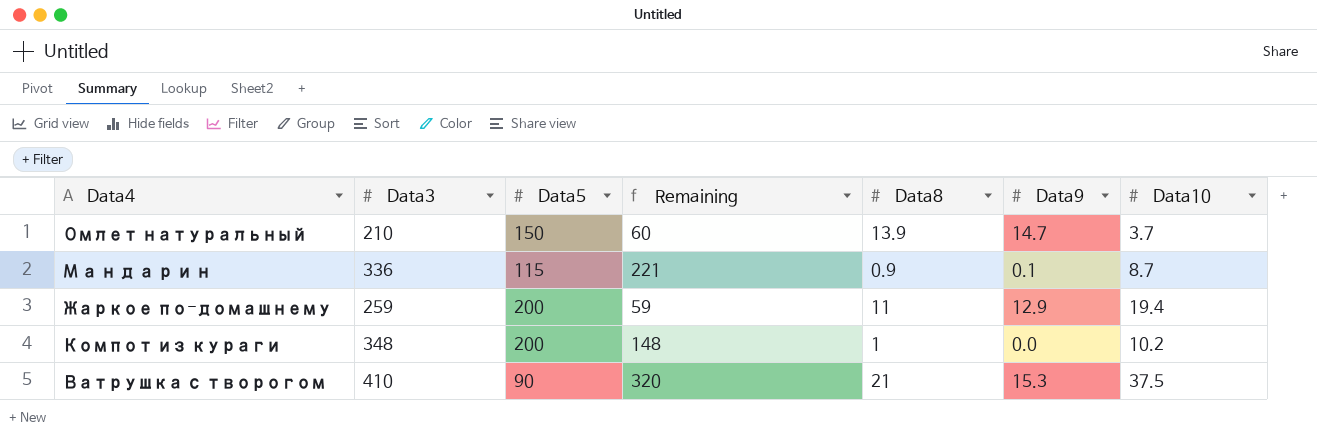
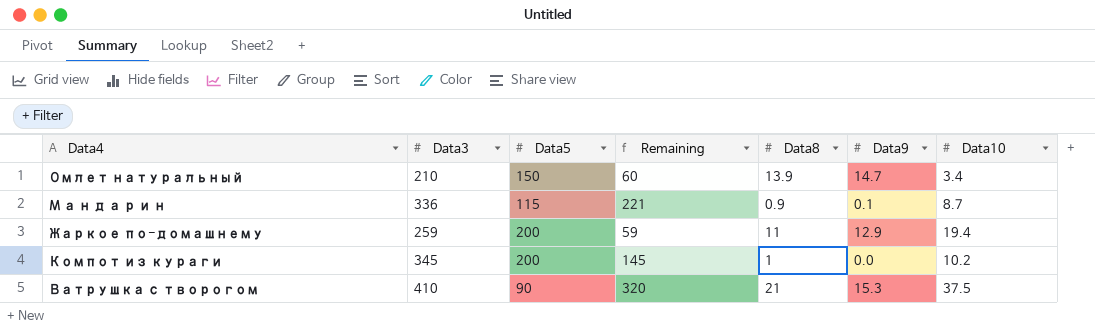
Омлет натуральный | Data10: 3.7 -> 3.4
Компот из кураги | Data3: 348 -> 345
Компот из кураги | Remaining: 148 -> 145

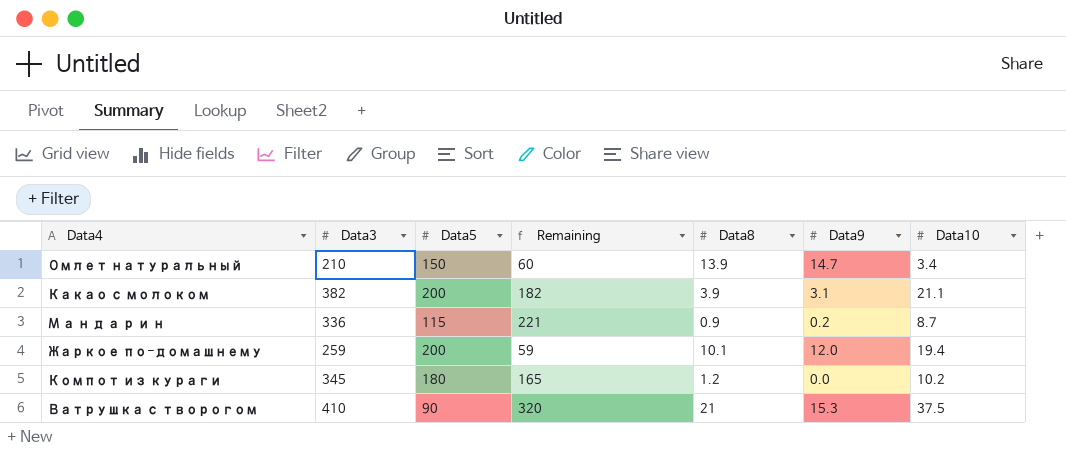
row Какао с молоком: none -> 382 | 200 | 182 | 3.9 | 3.1 | 21.1
М а н д а р и н | Data9: 0.1 -> 0.2
Жаркое по-домашнему | Data8: 11 -> 10.1
Жаркое по-домашнему | Data9: 12.9 -> 12.0
Компот из кураги | Data5: 200 -> 180
Компот из кураги | Remaining: 145 -> 165
Компот из кураги | Data8: 1 -> 1.2

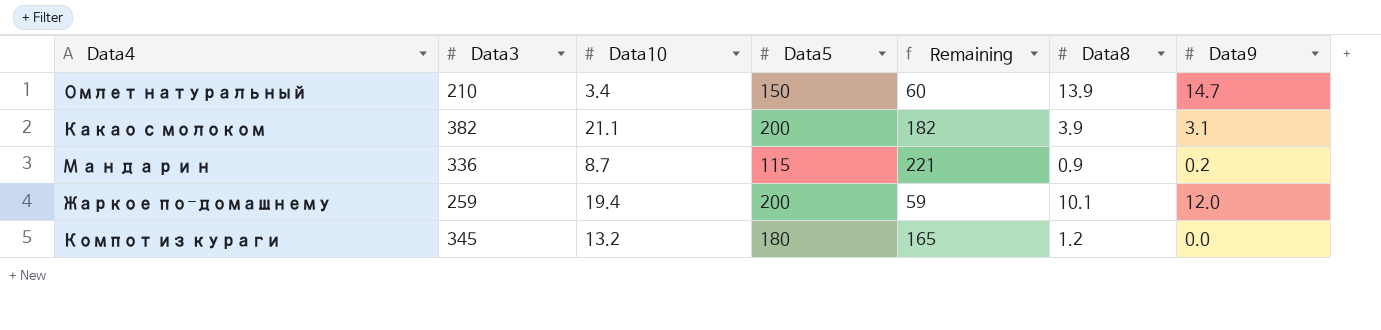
column Data10 | position: 7 -> 3
row Ватрушка с творогом: 410 | 90 | 320 | 21 | 15.3 | 37.5 -> none
Компот из кураги | Data10: 10.2 -> 13.2

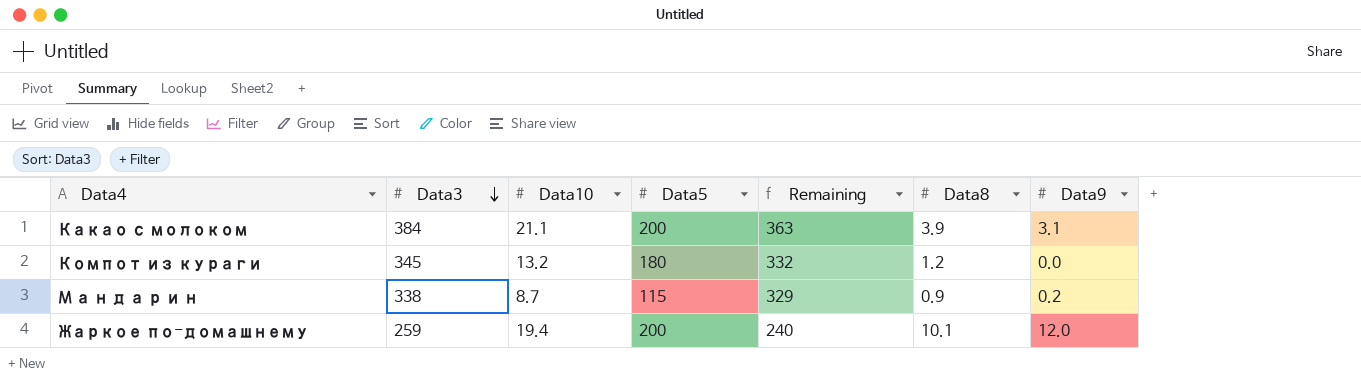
row order: none -> Data3 descending
column Remaining | formula: [Data3] - [Data5] -> [Data3] - [Data10]
row Омлет натуральный: 210 | 3.4 | 150 | 60 | 13.9 | 14.7 -> none
Какао с молоком | Data3: 382 -> 384
М а н д а р и н | Data3: 336 -> 338

